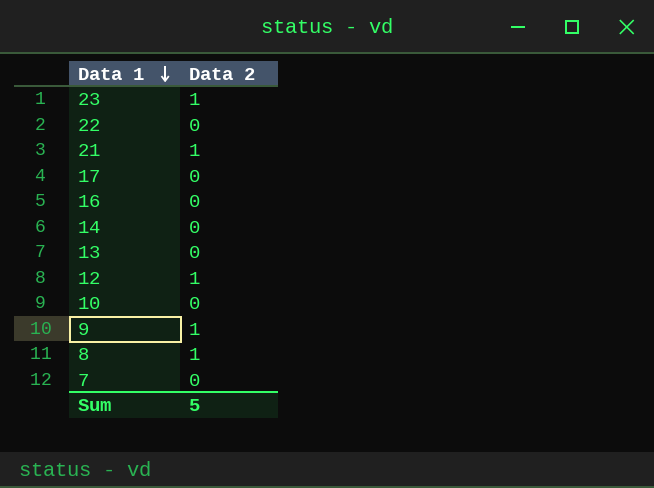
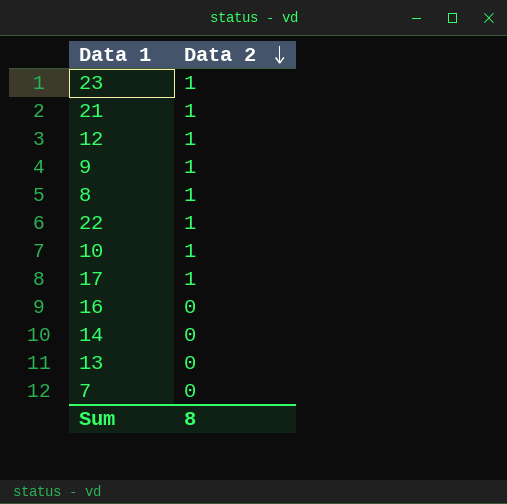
row order: Data 1 descending -> Data 2 descending
22 | Data 2: 0 -> 1
10 | Data 2: 0 -> 1
17 | Data 2: 0 -> 1
Sum | Data 2: 5 -> 8

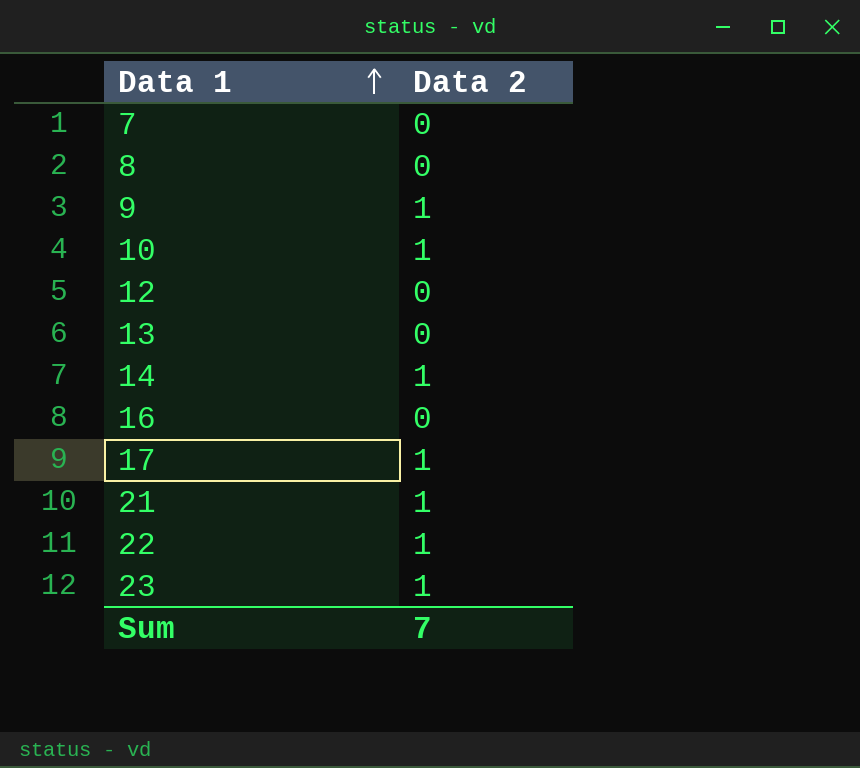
row order: Data 2 descending -> Data 1 ascending
8 | Data 2: 1 -> 0
12 | Data 2: 1 -> 0
14 | Data 2: 0 -> 1
Sum | Data 2: 8 -> 7

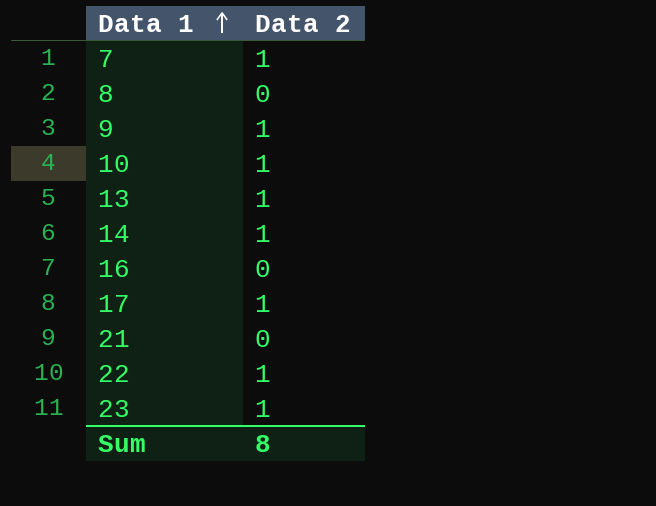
row 12: 0 -> none
7 | Data 2: 0 -> 1
13 | Data 2: 0 -> 1
21 | Data 2: 1 -> 0
Sum | Data 2: 7 -> 8

